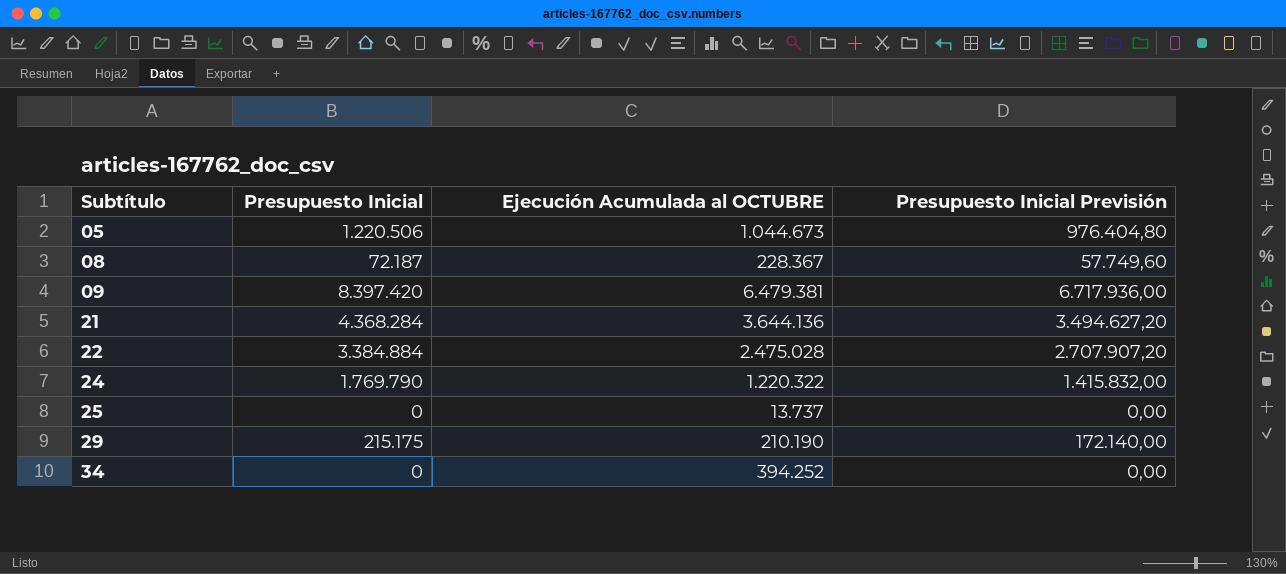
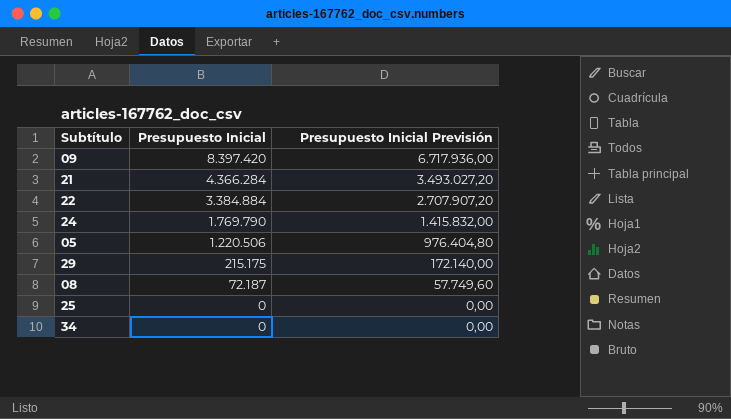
row order: Subtítulo ascending -> Presupuesto Inicial descending
column Ejecución Acumulada al OCTUBRE | position: 3 -> none
21 | Presupuesto Inicial: 4.368.284 -> 4.366.284
21 | Presupuesto Inicial Previsión: 3.494.627,20 -> 3.493.027,20

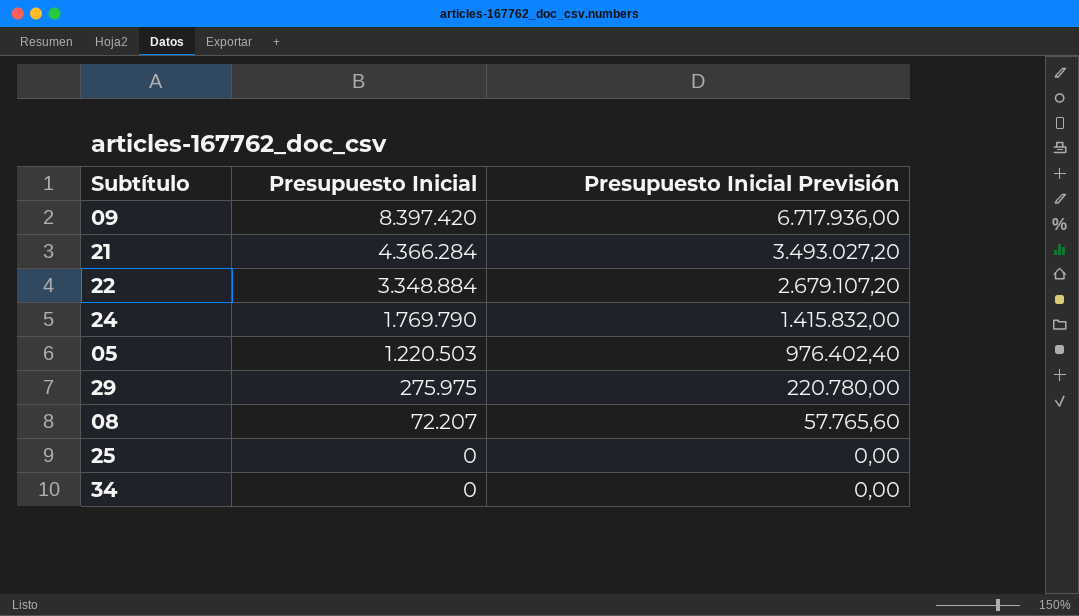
22 | Presupuesto Inicial: 3.384.884 -> 3.348.884
22 | Presupuesto Inicial Previsión: 2.707.907,20 -> 2.679.107,20
05 | Presupuesto Inicial: 1.220.506 -> 1.220.503
05 | Presupuesto Inicial Previsión: 976.404,80 -> 976.402,40
29 | Presupuesto Inicial: 215.175 -> 275.975
29 | Presupuesto Inicial Previsión: 172.140,00 -> 220.780,00
08 | Presupuesto Inicial: 72.187 -> 72.207
08 | Presupuesto Inicial Previsión: 57.749,60 -> 57.765,60

